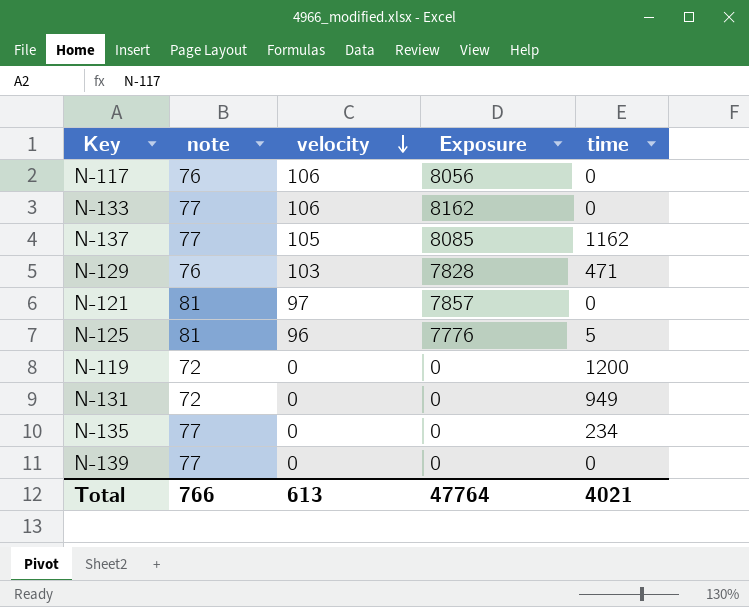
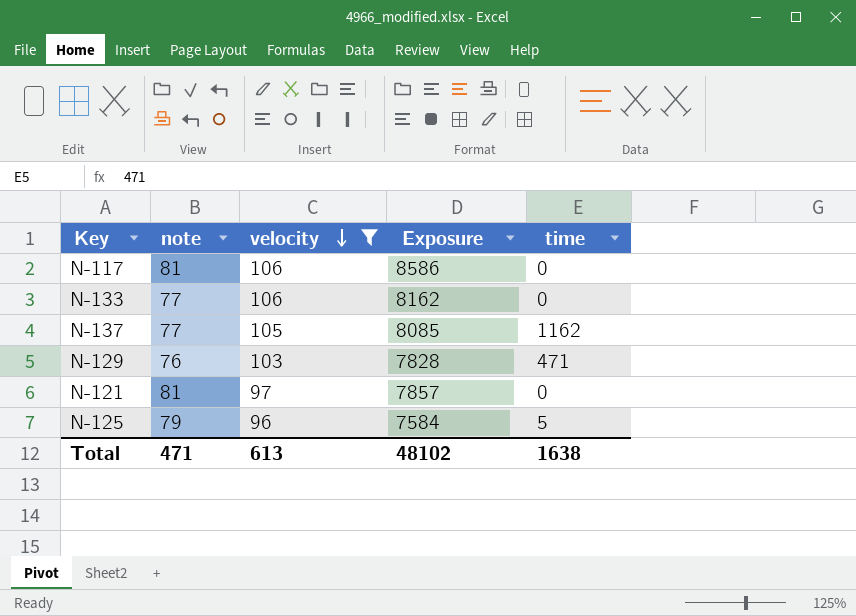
filter: none -> velocity != 0
N-117 | note: 76 -> 81
N-117 | Exposure: 8056 -> 8586
N-125 | note: 81 -> 79
N-125 | Exposure: 7776 -> 7584
Total | note: 766 -> 471
Total | Exposure: 47764 -> 48102
Total | time: 4021 -> 1638

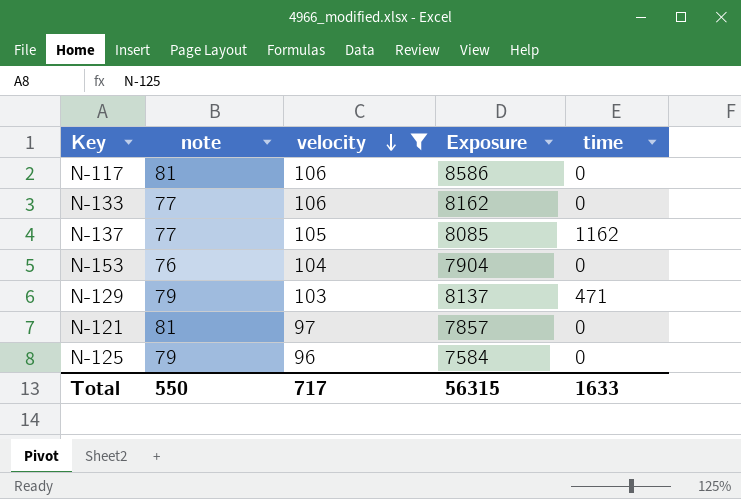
row N-153: none -> 76 | 104 | 7904 | 0
N-129 | note: 76 -> 79
N-129 | Exposure: 7828 -> 8137
N-125 | time: 5 -> 0
Total | note: 471 -> 550
Total | velocity: 613 -> 717
Total | Exposure: 48102 -> 56315
Total | time: 1638 -> 1633

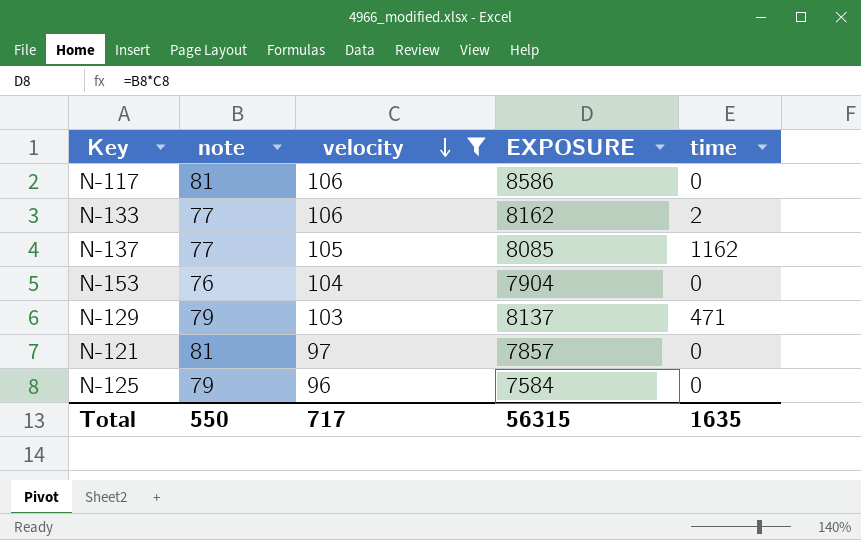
column name: Exposure -> EXPOSURE
N-133 | time: 0 -> 2
Total | time: 1633 -> 1635

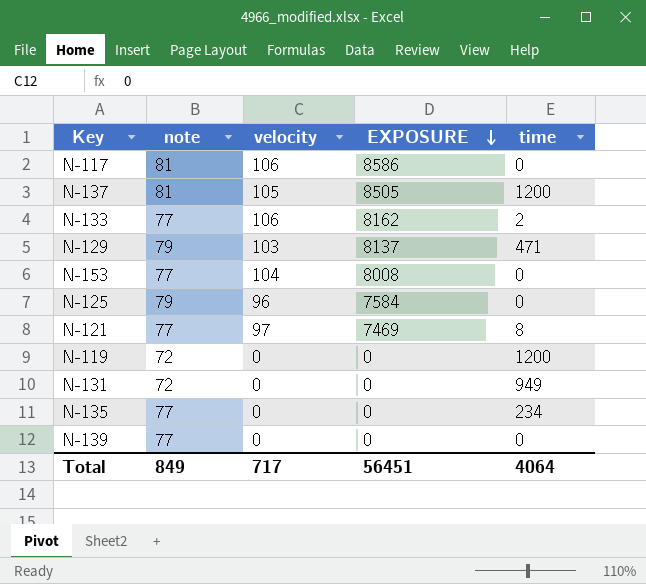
filter: velocity != 0 -> none
row order: velocity descending -> EXPOSURE descending
N-137 | note: 77 -> 81
N-137 | EXPOSURE: 8085 -> 8505
N-137 | time: 1162 -> 1200
N-153 | note: 76 -> 77
N-153 | EXPOSURE: 7904 -> 8008
N-121 | note: 81 -> 77
N-121 | EXPOSURE: 7857 -> 7469
N-121 | time: 0 -> 8
Total | note: 550 -> 849
Total | EXPOSURE: 56315 -> 56451
Total | time: 1635 -> 4064

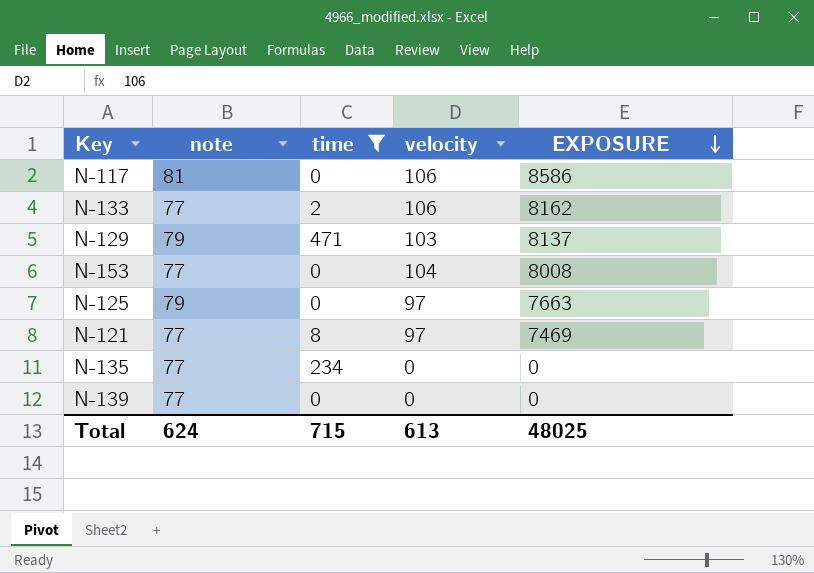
filter: none -> time <= 471
column time | position: 5 -> 3
N-125 | velocity: 96 -> 97
N-125 | EXPOSURE: 7584 -> 7663
Total | note: 849 -> 624
Total | time: 4064 -> 715
Total | velocity: 717 -> 613
Total | EXPOSURE: 56451 -> 48025

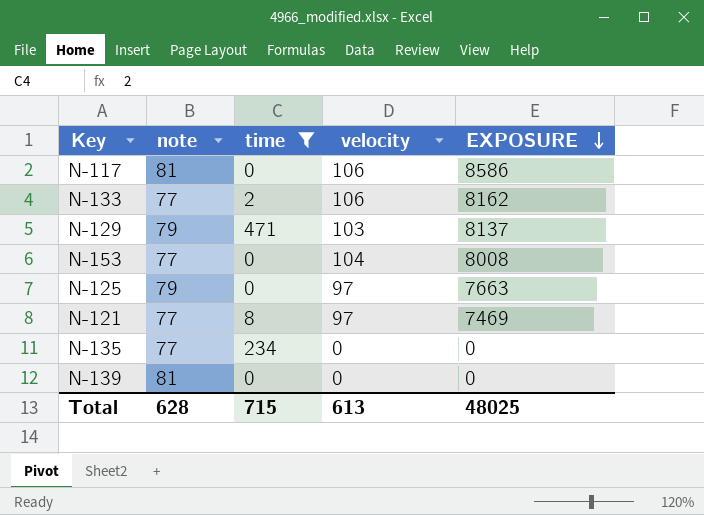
N-139 | note: 77 -> 81
Total | note: 624 -> 628

